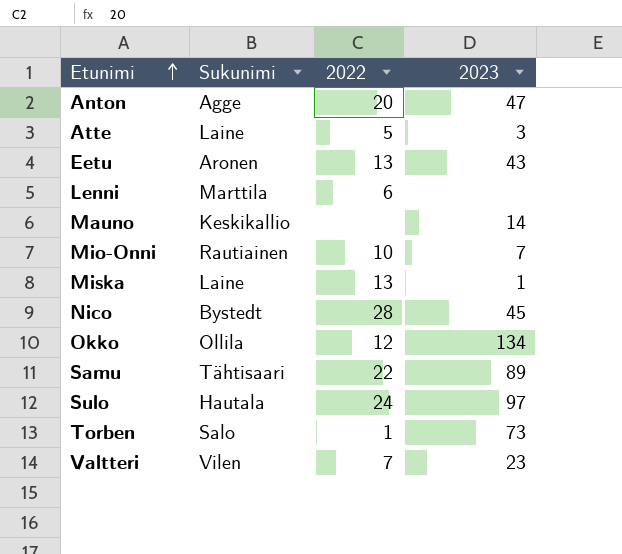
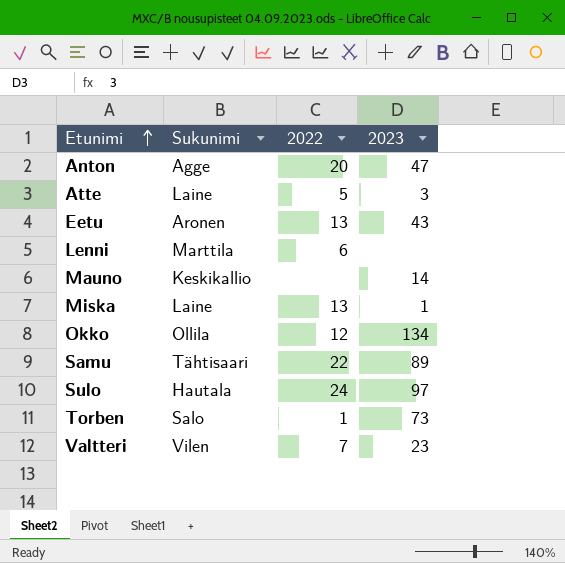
row Mio-Onni: Rautiainen | 10 | 7 -> none
row Nico: Bystedt | 28 | 45 -> none

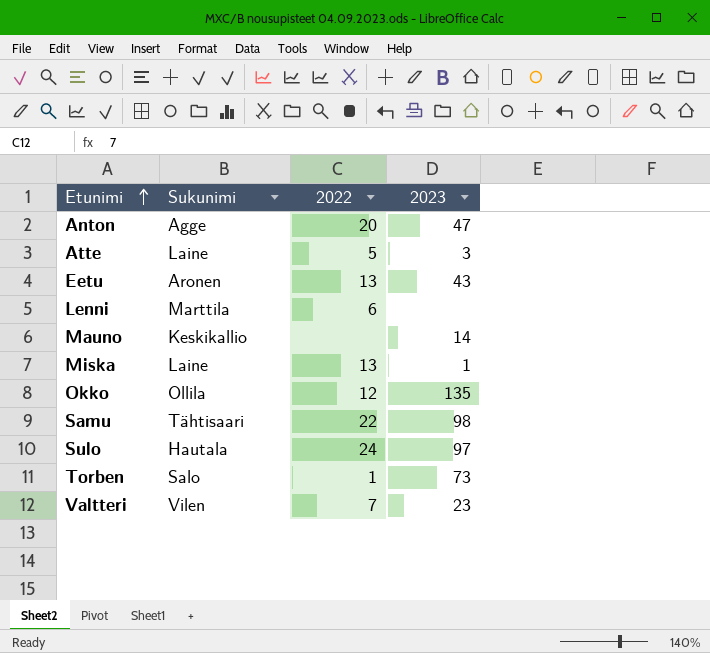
Okko | 2023: 134 -> 135
Samu | 2023: 89 -> 98

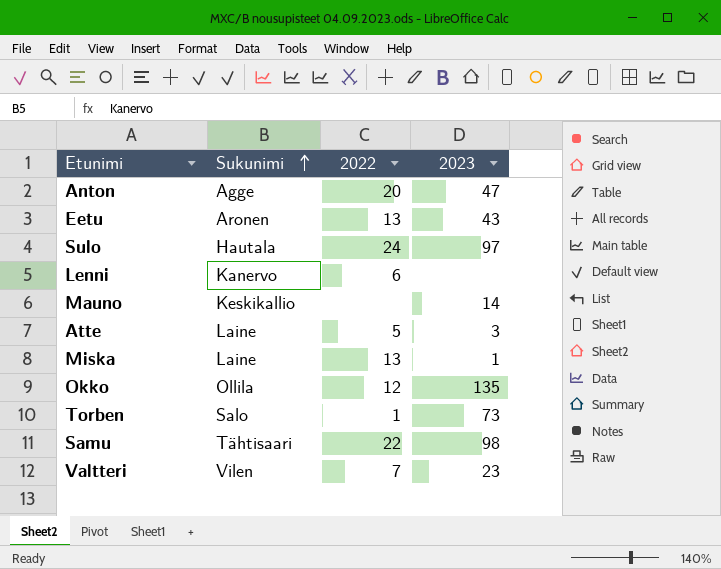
row order: Etunimi ascending -> Sukunimi ascending
Lenni | Sukunimi: Marttila -> Kanervo

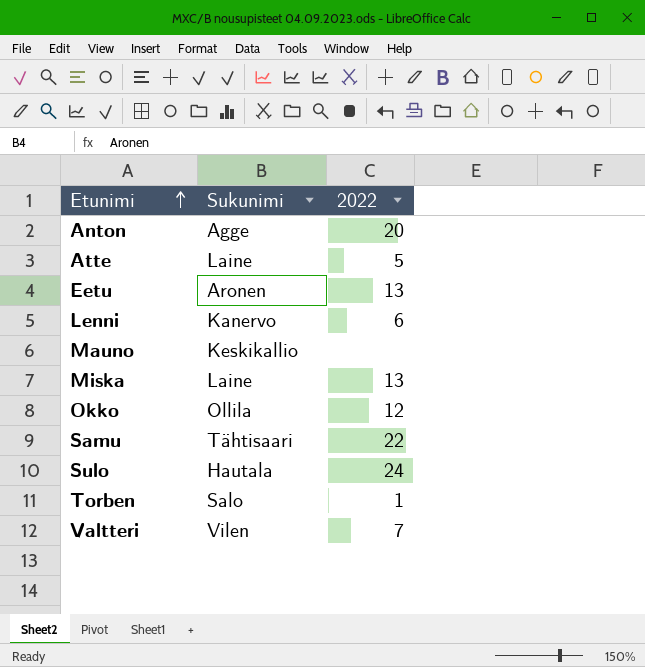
row order: Sukunimi ascending -> Etunimi ascending
column 2023 | position: 4 -> none

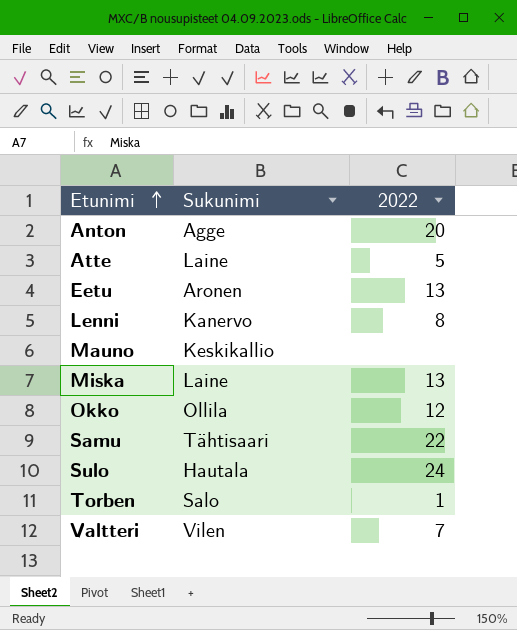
Lenni | 2022: 6 -> 8

